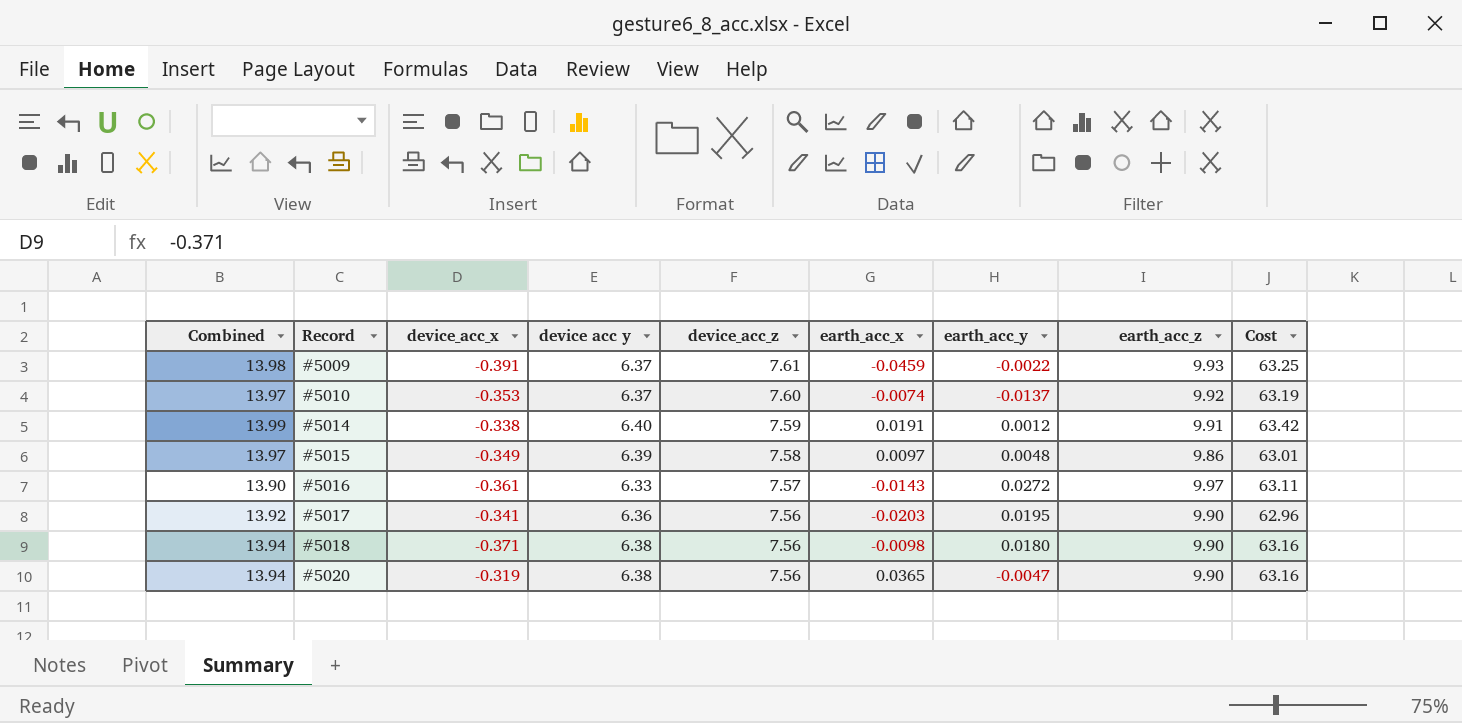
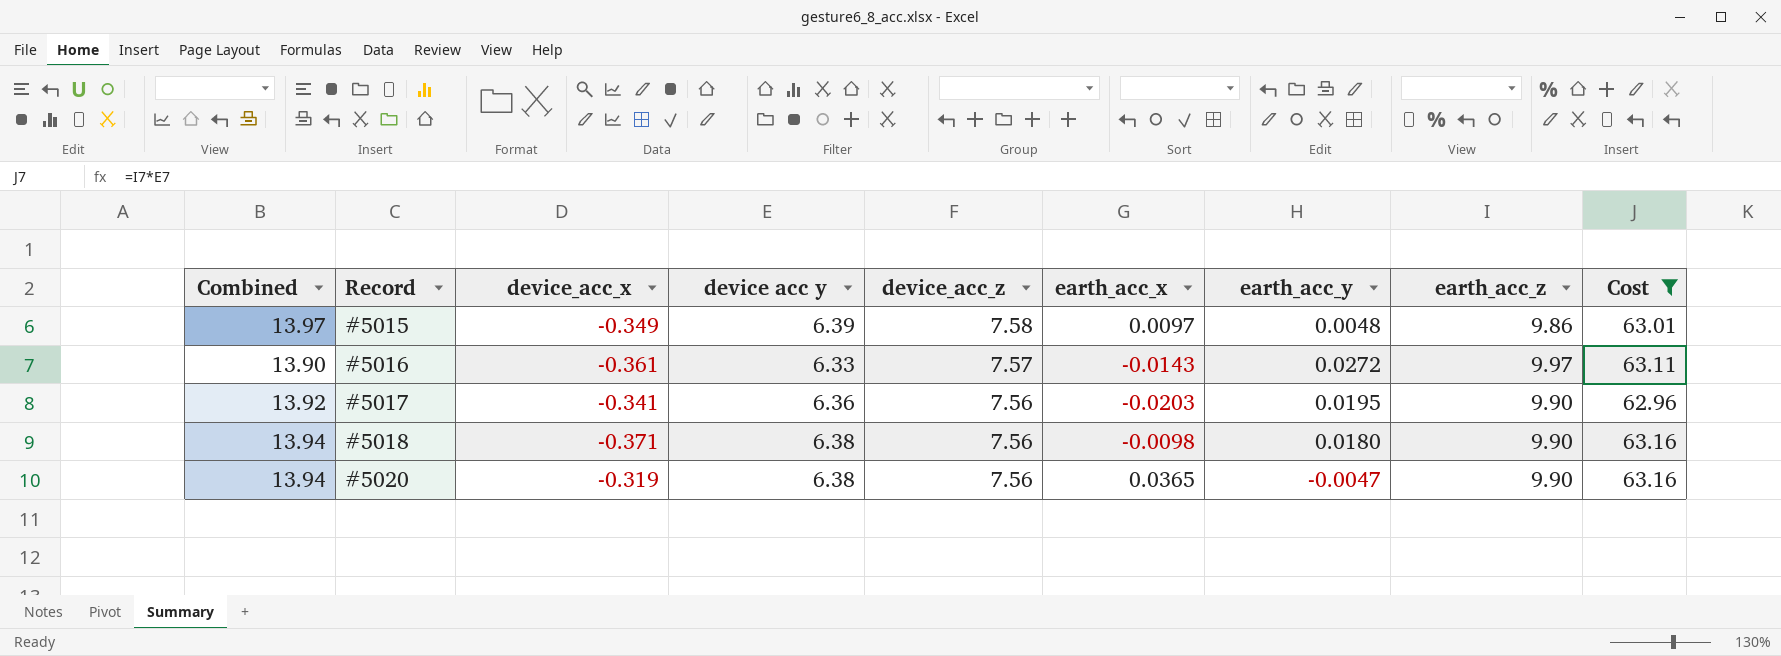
filter: none -> Cost <= 63.16

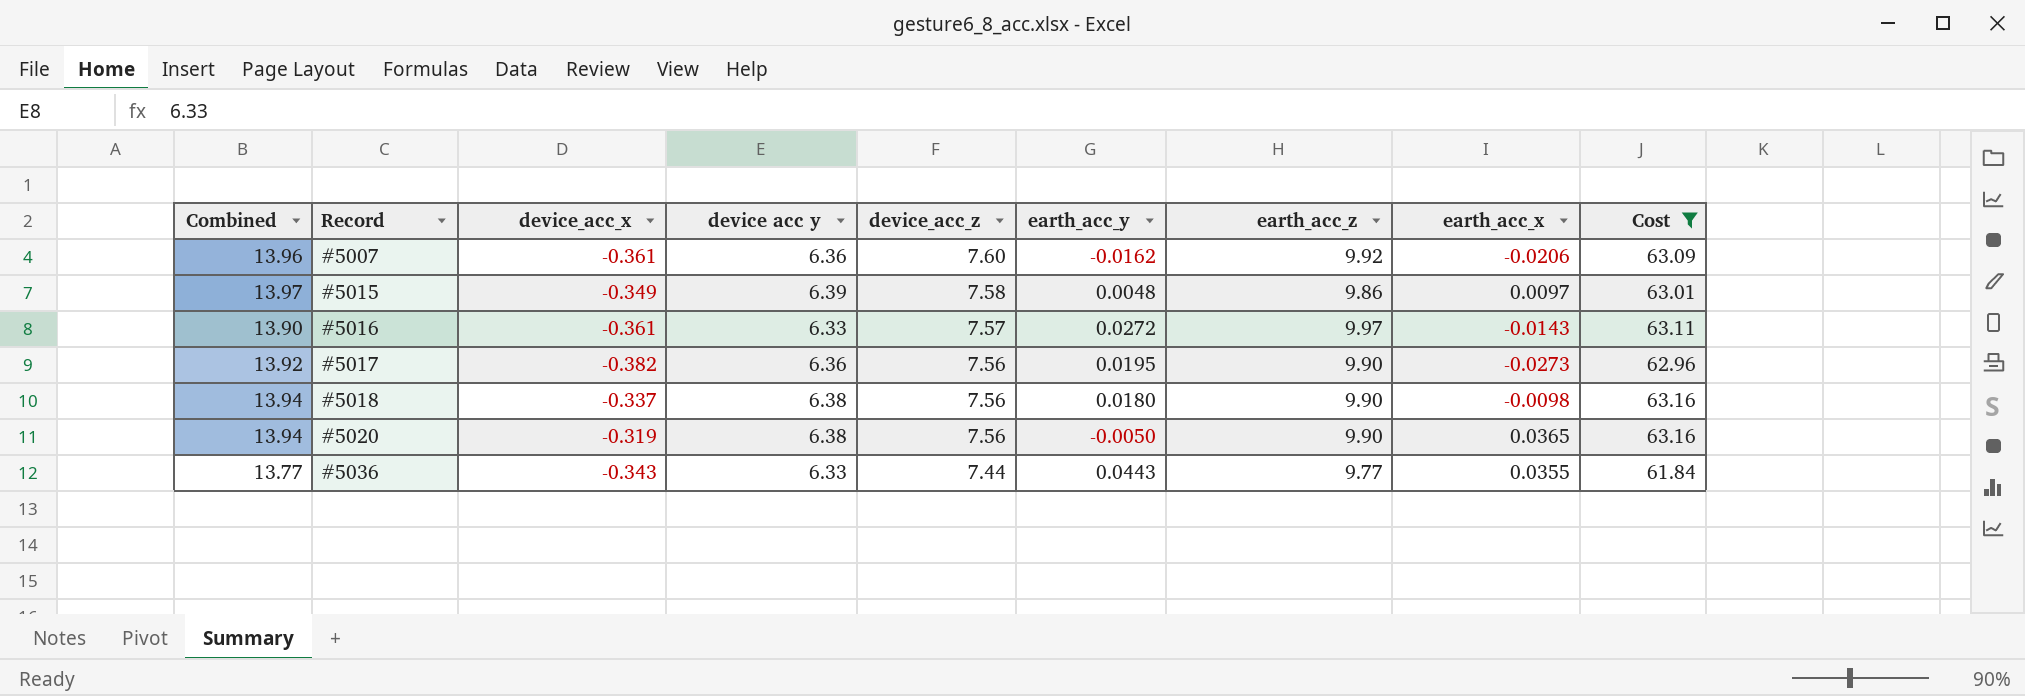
column earth_acc_x | position: 6 -> 8
row #5007: none -> 13.96 | -0.361 | 6.36 | 7.60 | -0.0162 | 9.92 | -0.0206 | 63.09
#5017 | device_acc_x: -0.341 -> -0.382
#5017 | earth_acc_x: -0.0203 -> -0.0273
#5018 | device_acc_x: -0.371 -> -0.337
#5020 | earth_acc_y: -0.0047 -> -0.0050
row #5036: none -> 13.77 | -0.343 | 6.33 | 7.44 | 0.0443 | 9.77 | 0.0355 | 61.84

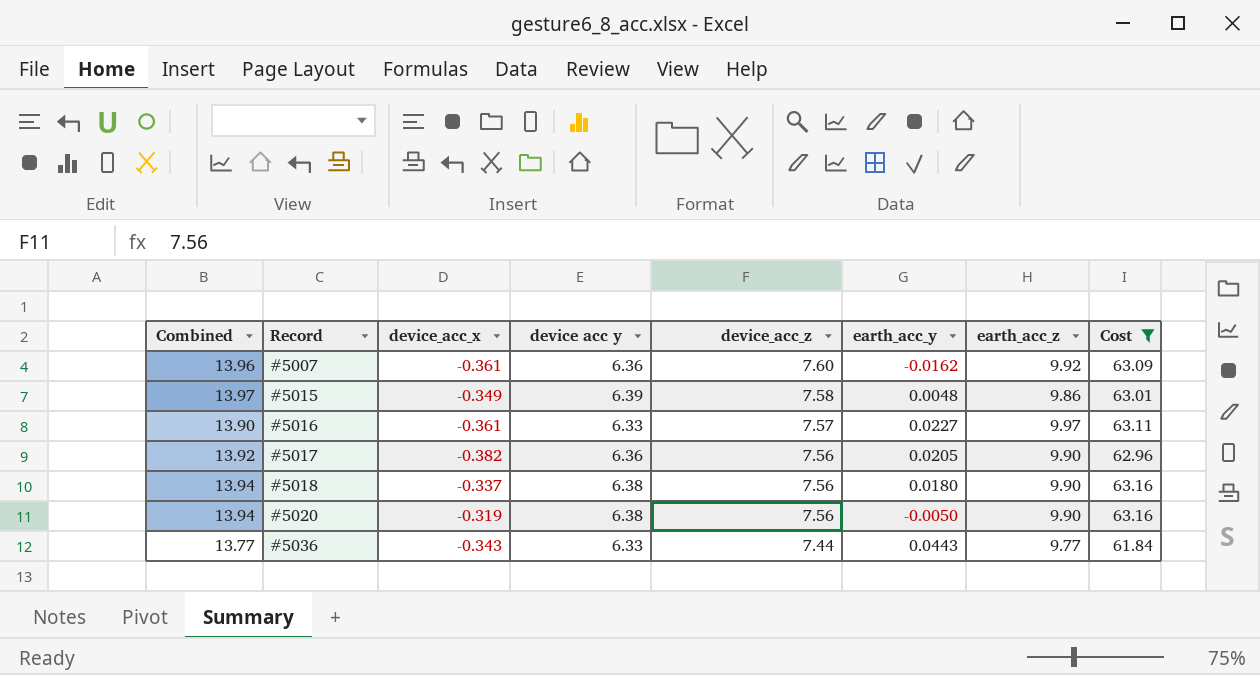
column earth_acc_x | position: 8 -> none
#5016 | earth_acc_y: 0.0272 -> 0.0227
#5017 | earth_acc_y: 0.0195 -> 0.0205

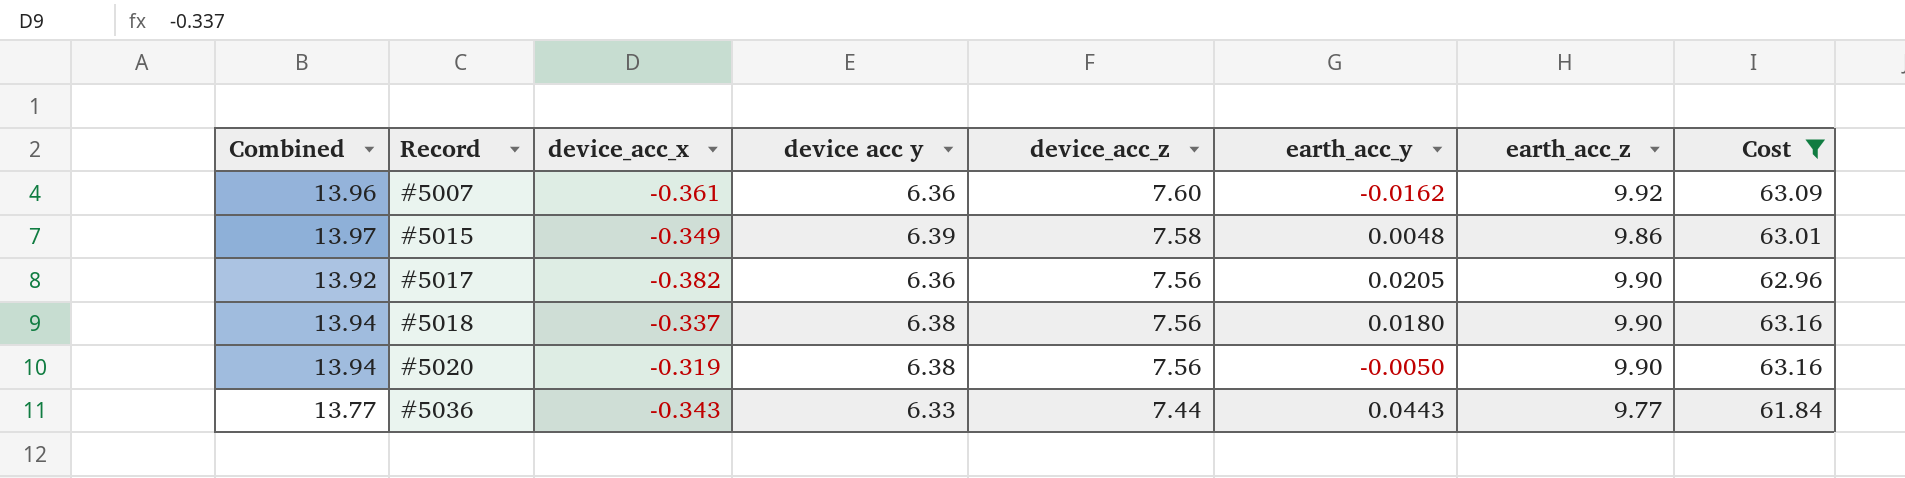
row #5016: 13.90 | -0.361 | 6.33 | 7.57 | 0.0227 | 9.97 | 63.11 -> none

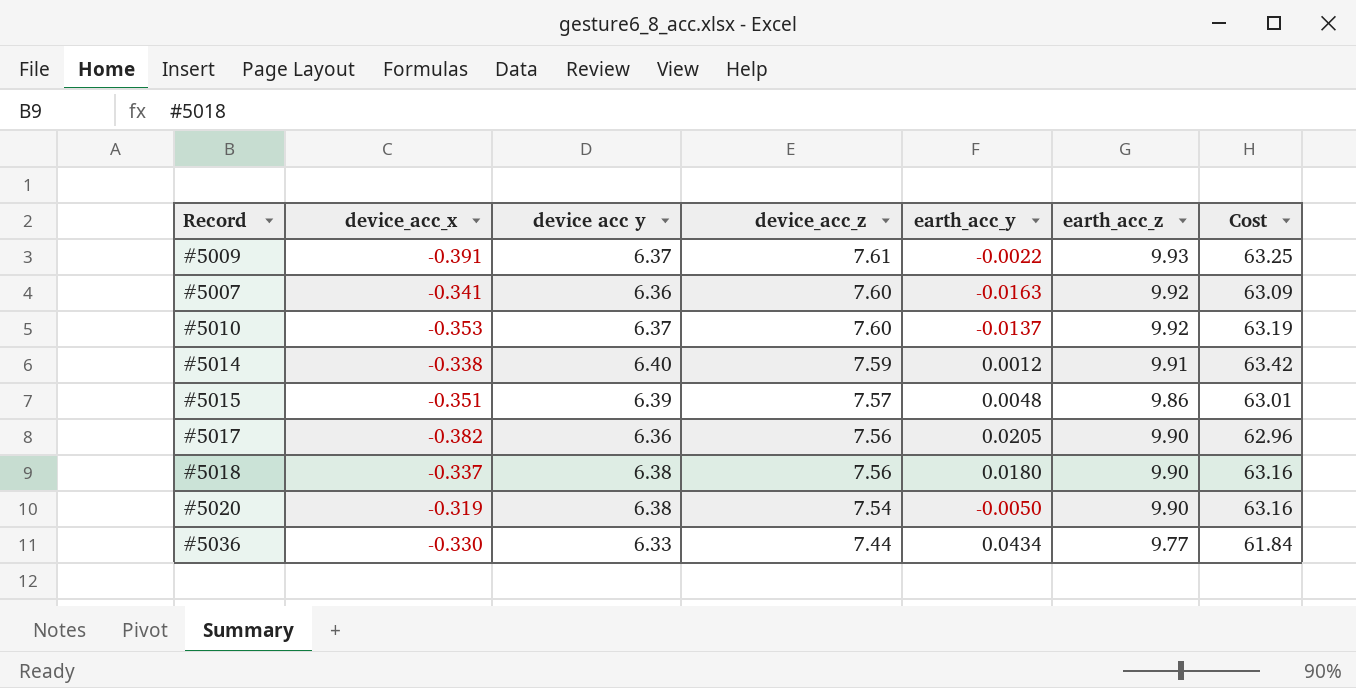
filter: Cost <= 63.16 -> none
column Combined | formula: [device acc y] + [device_acc_z] -> none
#5007 | device_acc_x: -0.361 -> -0.341
#5007 | earth_acc_y: -0.0162 -> -0.0163
#5015 | device_acc_x: -0.349 -> -0.351
#5015 | device_acc_z: 7.58 -> 7.57
#5020 | device_acc_z: 7.56 -> 7.54
#5036 | device_acc_x: -0.343 -> -0.330
#5036 | earth_acc_y: 0.0443 -> 0.0434

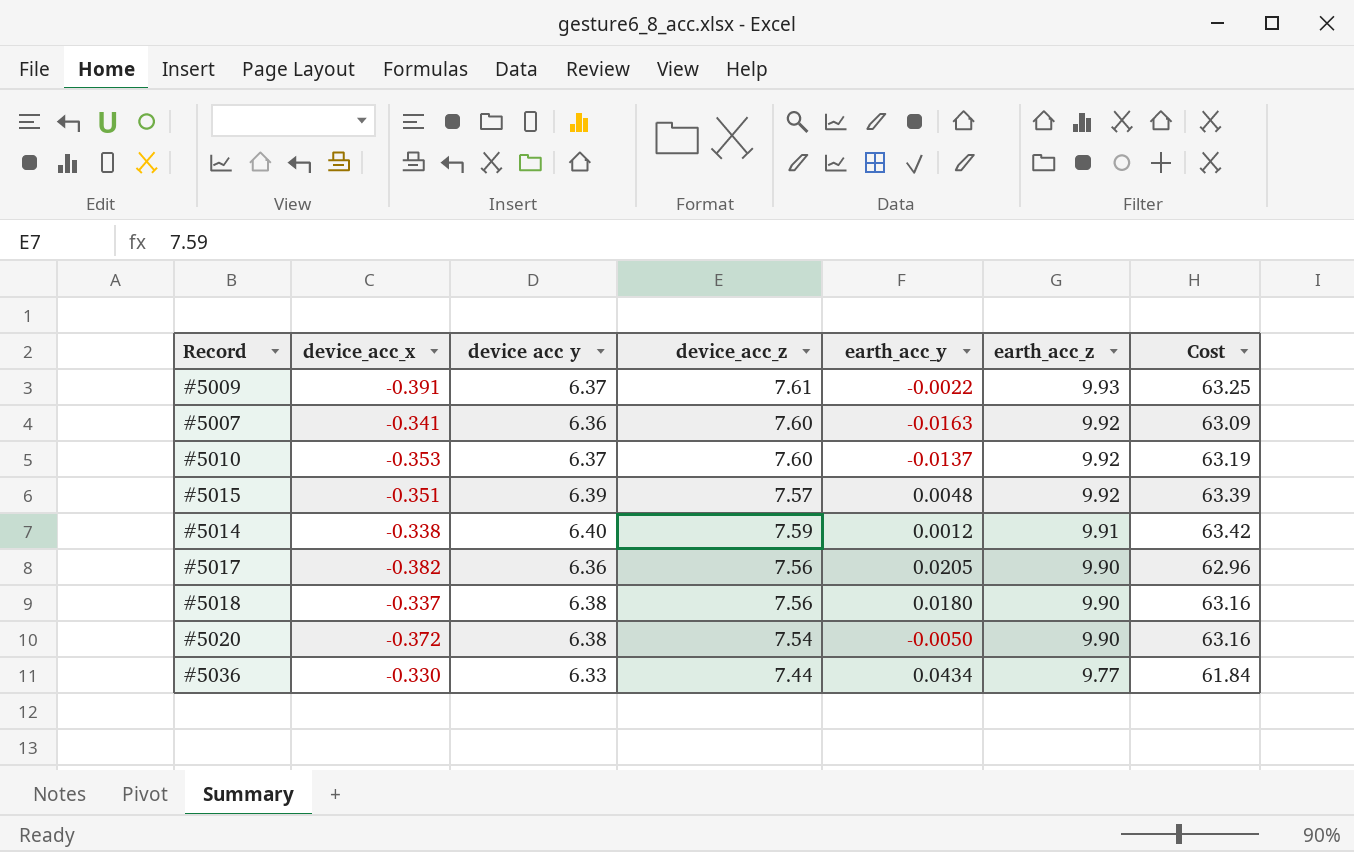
row order: device_acc_z descending -> earth_acc_z descending
#5015 | earth_acc_z: 9.86 -> 9.92
#5015 | Cost: 63.01 -> 63.39
#5020 | device_acc_x: -0.319 -> -0.372

